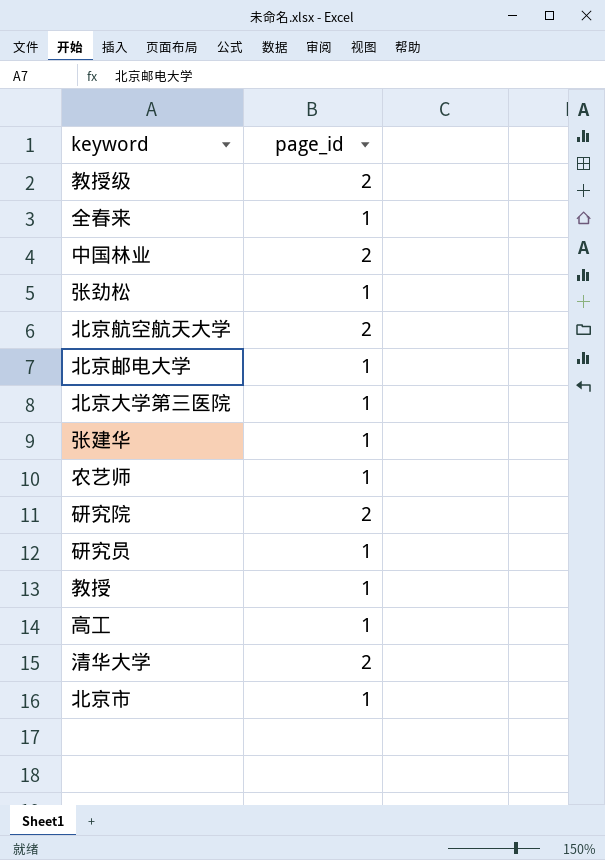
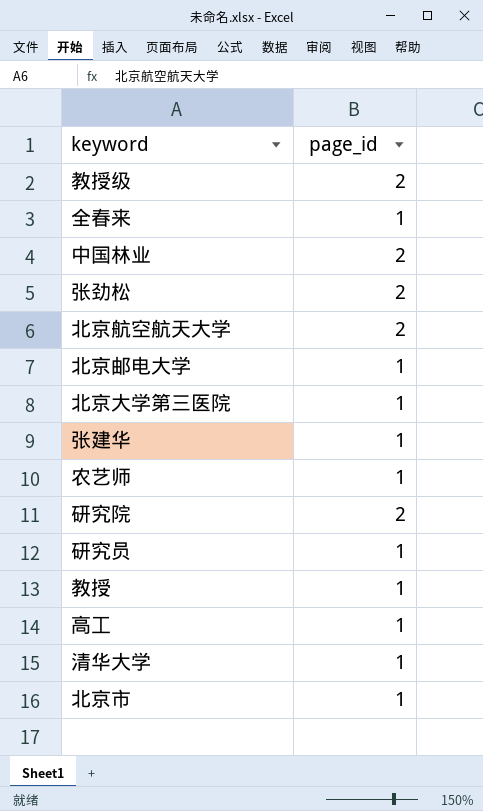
张劲松 | page_id: 1 -> 2
清华大学 | page_id: 2 -> 1

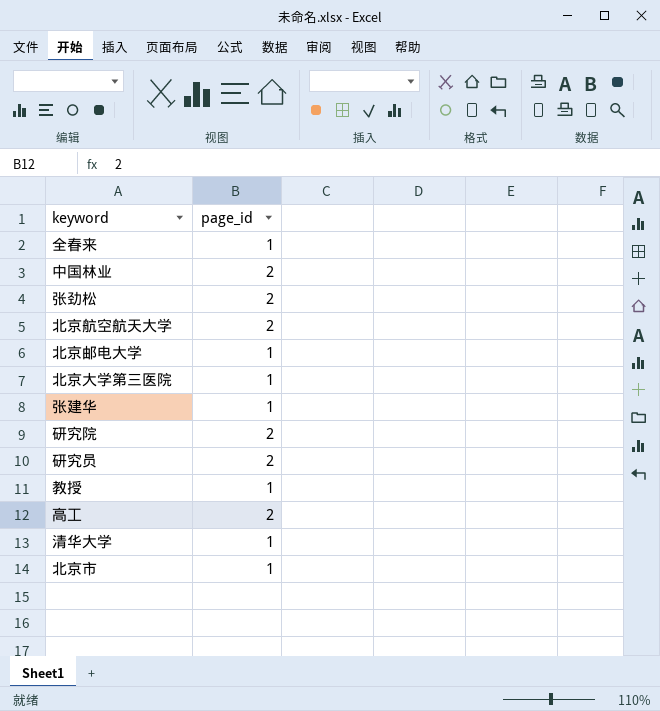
row 教授级: 2 -> none
row 农艺师: 1 -> none
研究员 | page_id: 1 -> 2
高工 | page_id: 1 -> 2

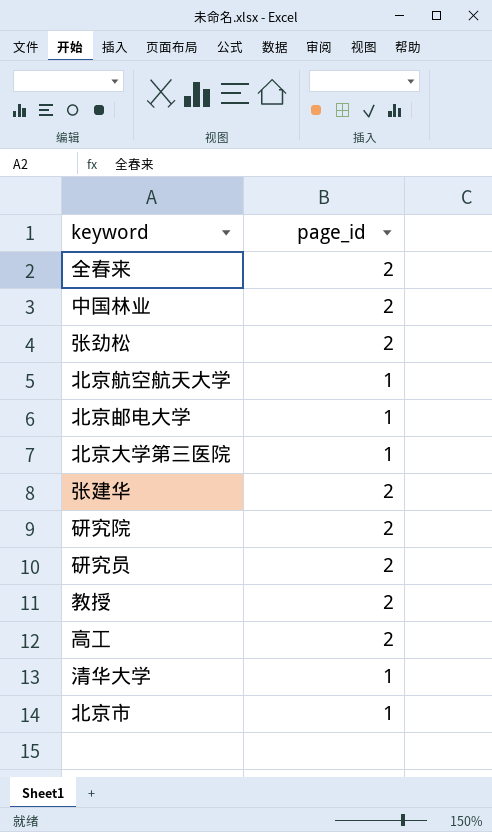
全春来 | page_id: 1 -> 2
北京航空航天大学 | page_id: 2 -> 1
张建华 | page_id: 1 -> 2
教授 | page_id: 1 -> 2

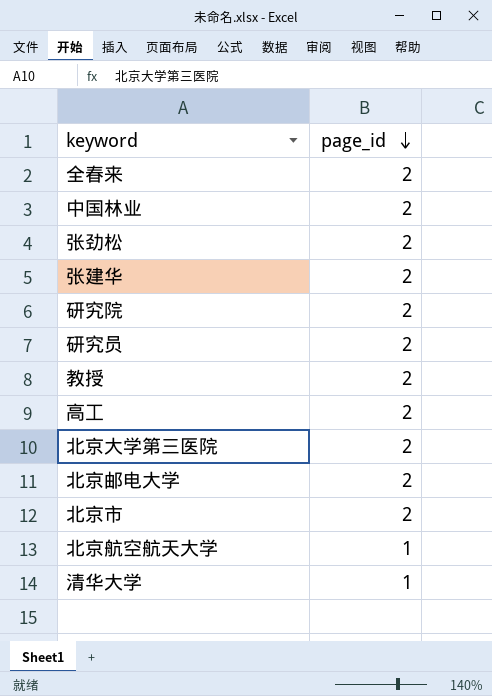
row order: none -> page_id descending
北京大学第三医院 | page_id: 1 -> 2
北京邮电大学 | page_id: 1 -> 2
北京市 | page_id: 1 -> 2

